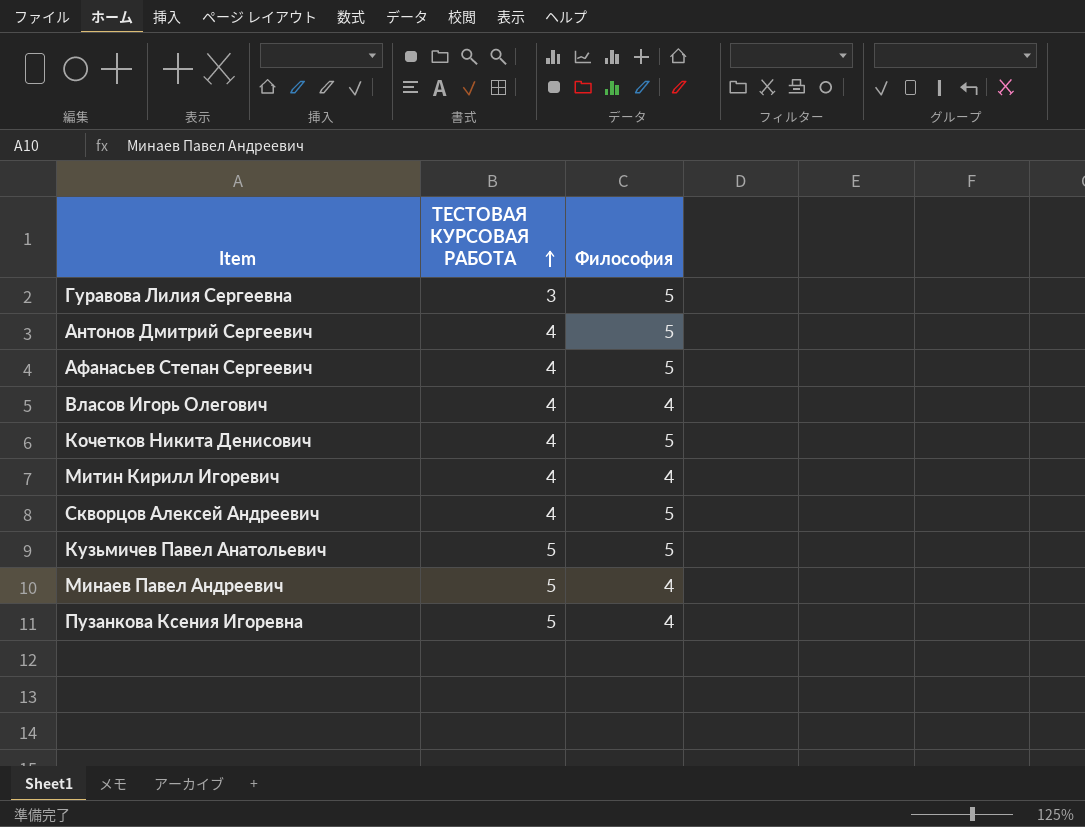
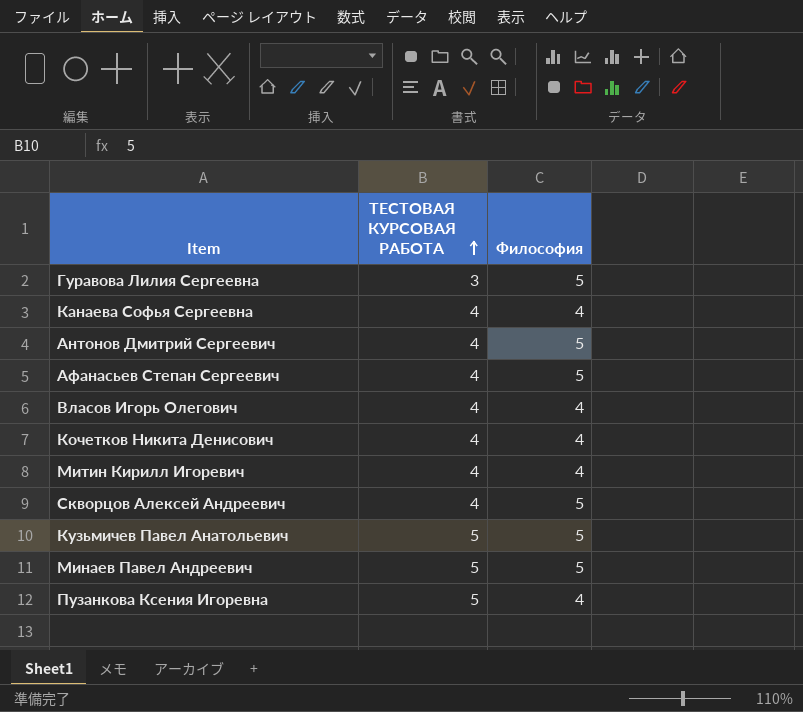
row Канаева Софья Сергеевна: none -> 4 | 4
Кочетков Никита Денисович | Философия: 5 -> 4
Минаев Павел Андреевич | Философия: 4 -> 5

